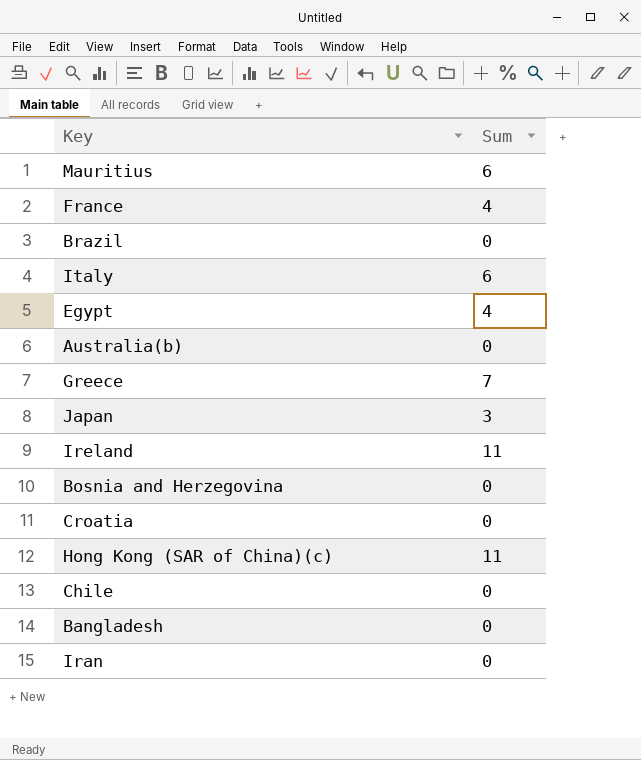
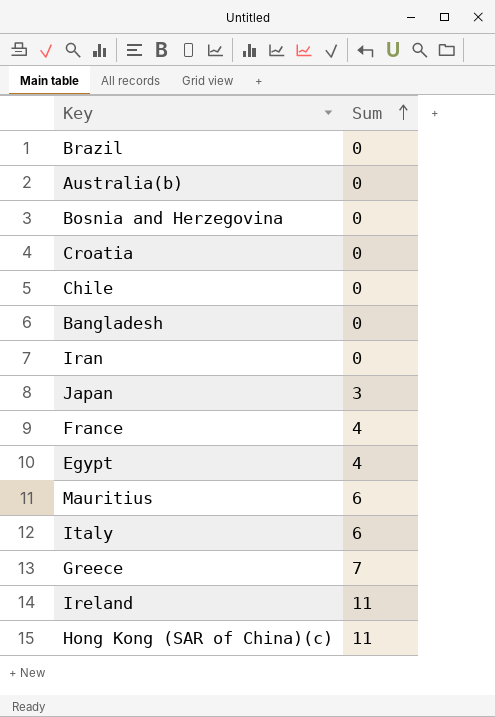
row order: none -> Sum ascending

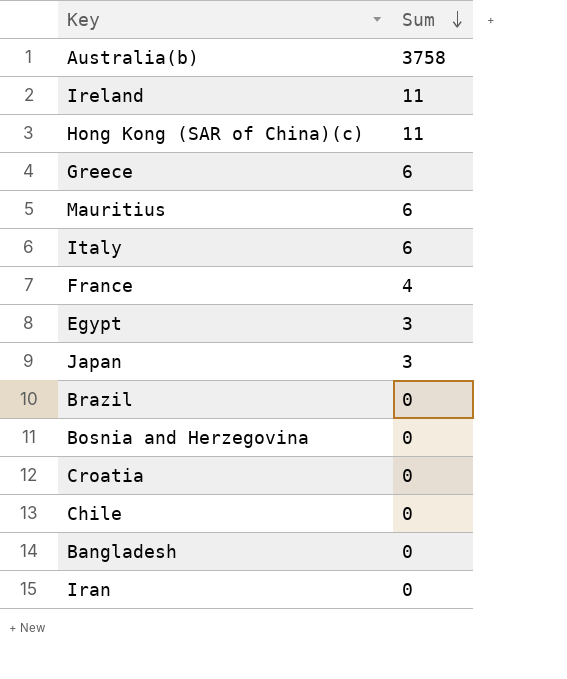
row order: Sum ascending -> Sum descending
Australia(b) | Sum: 0 -> 3758
Greece | Sum: 7 -> 6
Egypt | Sum: 4 -> 3

